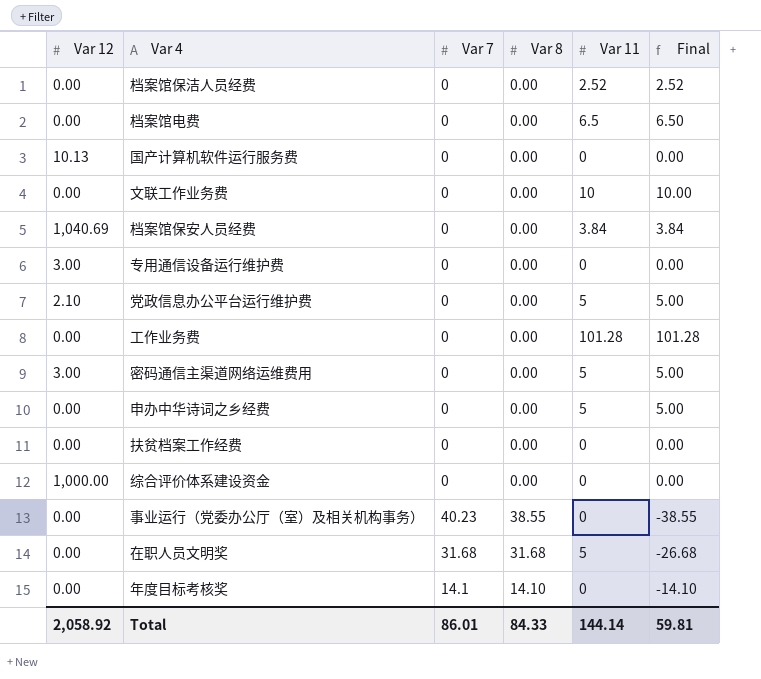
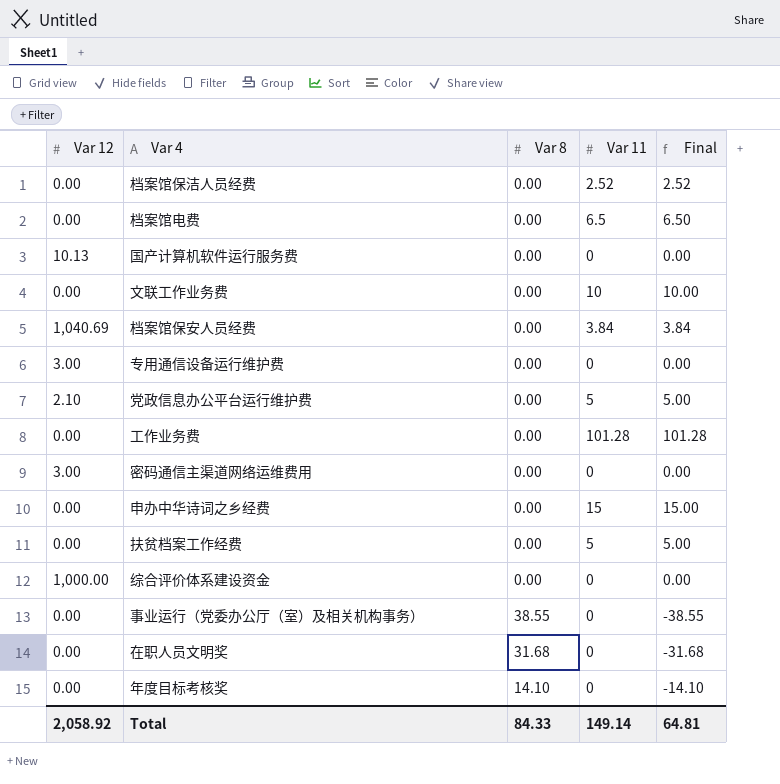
column Var 7 | position: 3 -> none
密码通信主渠道网络运维费用 | Var 11: 5 -> 0
密码通信主渠道网络运维费用 | Final: 5.00 -> 0.00
申办中华诗词之乡经费 | Var 11: 5 -> 15
申办中华诗词之乡经费 | Final: 5.00 -> 15.00
扶贫档案工作经费 | Var 11: 0 -> 5
扶贫档案工作经费 | Final: 0.00 -> 5.00
在职人员文明奖 | Var 11: 5 -> 0
在职人员文明奖 | Final: -26.68 -> -31.68
Total | Var 11: 144.14 -> 149.14
Total | Final: 59.81 -> 64.81

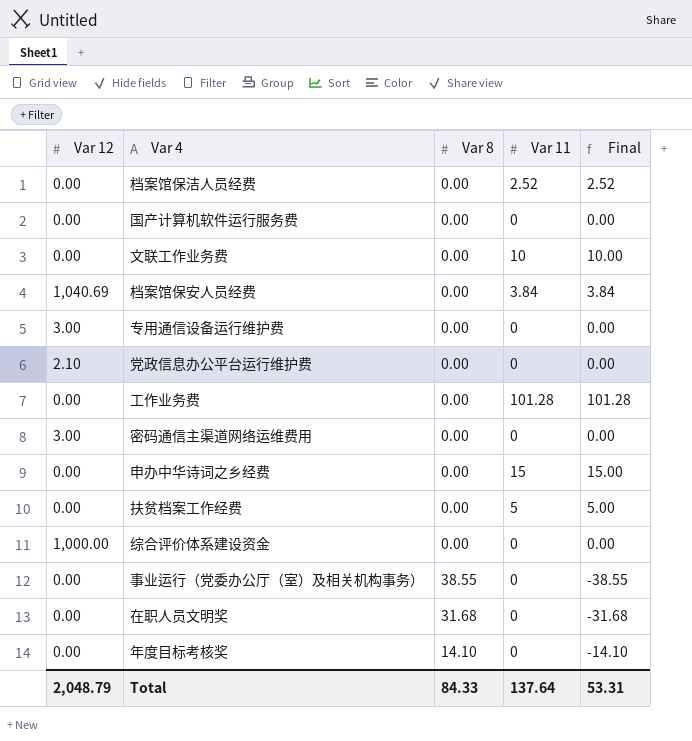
row 档案馆电费: 0.00 | 0.00 | 6.5 | 6.50 -> none
国产计算机软件运行服务费 | Var 12: 10.13 -> 0.00
党政信息办公平台运行维护费 | Var 11: 5 -> 0
党政信息办公平台运行维护费 | Final: 5.00 -> 0.00
Total | Var 12: 2,058.92 -> 2,048.79
Total | Var 11: 149.14 -> 137.64
Total | Final: 64.81 -> 53.31

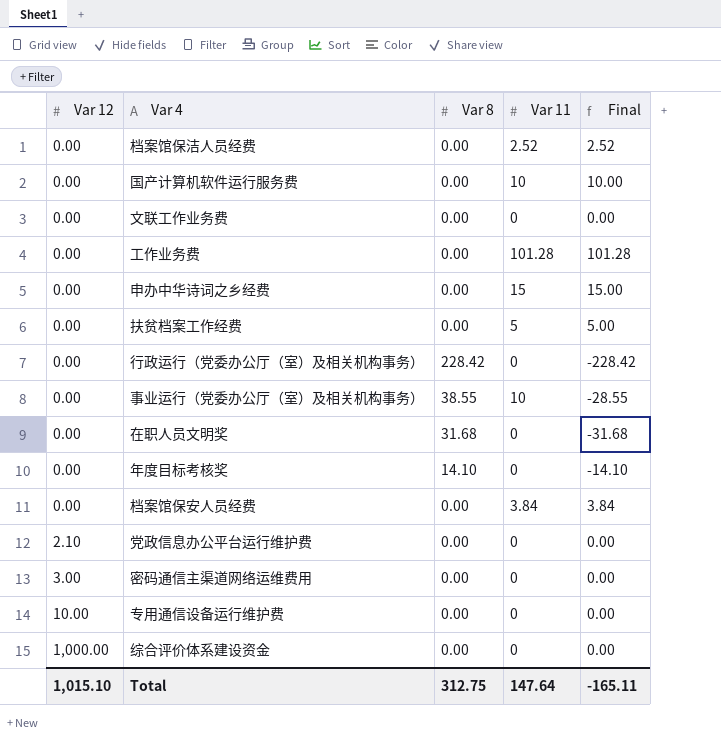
row order: none -> Var 12 ascending
国产计算机软件运行服务费 | Var 11: 0 -> 10
国产计算机软件运行服务费 | Final: 0.00 -> 10.00
文联工作业务费 | Var 11: 10 -> 0
文联工作业务费 | Final: 10.00 -> 0.00
row 行政运行（党委办公厅（室）及相关机构事务）: none -> 0.00 | 228.42 | 0 | -228.42
事业运行（党委办公厅（室）及相关机构事务） | Var 11: 0 -> 10
事业运行（党委办公厅（室）及相关机构事务） | Final: -38.55 -> -28.55
档案馆保安人员经费 | Var 12: 1,040.69 -> 0.00
专用通信设备运行维护费 | Var 12: 3.00 -> 10.00
Total | Var 12: 2,048.79 -> 1,015.10
Total | Var 8: 84.33 -> 312.75
Total | Var 11: 137.64 -> 147.64
Total | Final: 53.31 -> -165.11

